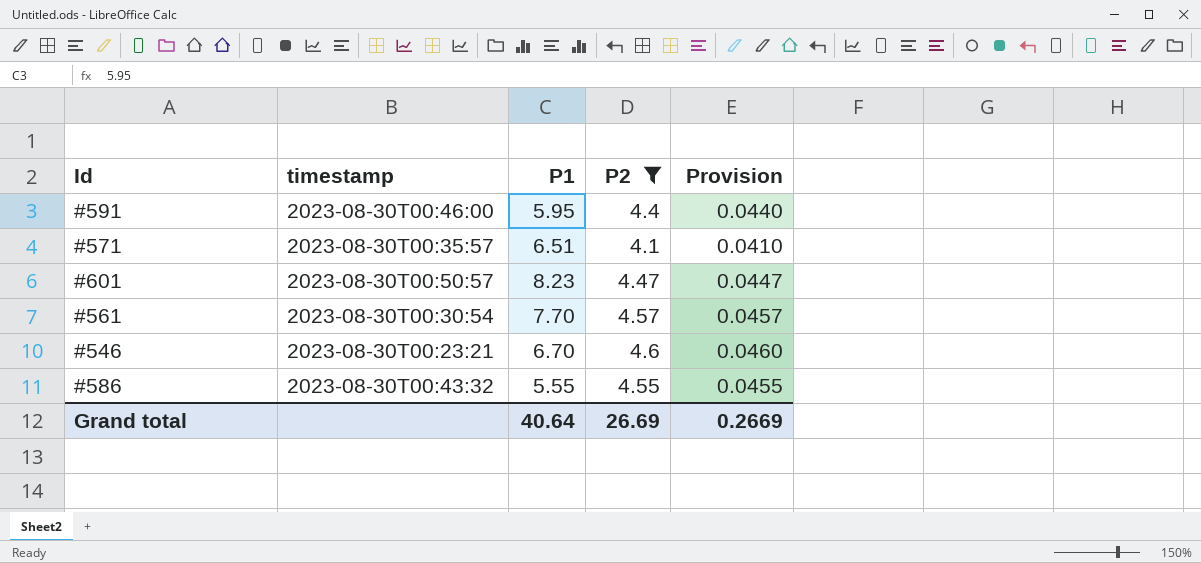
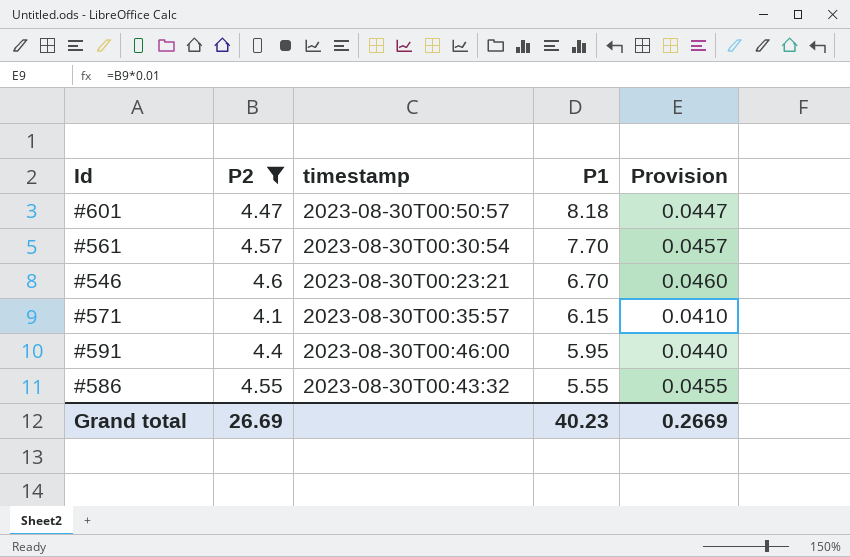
row order: none -> P1 descending
column P2 | position: 4 -> 2
#601 | P1: 8.23 -> 8.18
#571 | P1: 6.51 -> 6.15
Grand total | P1: 40.64 -> 40.23

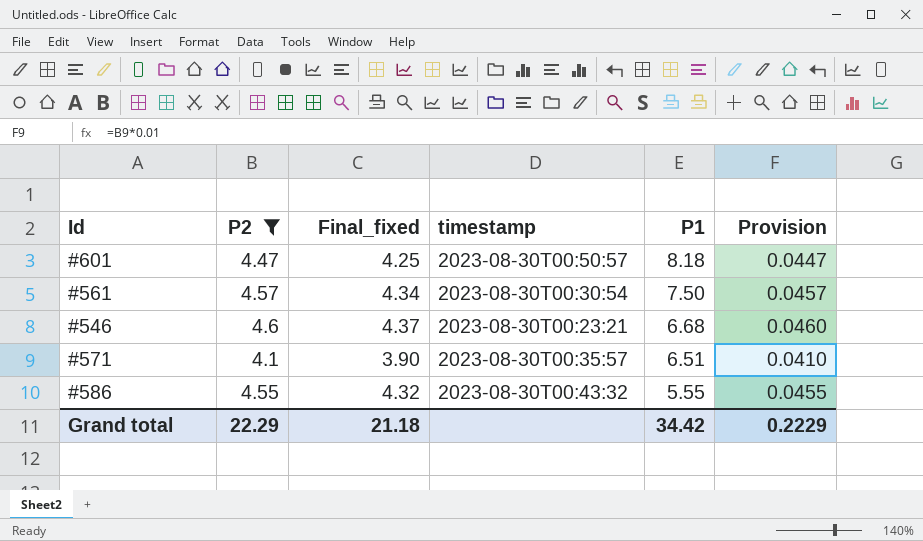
column Final_fixed | formula: none -> [P2] * 0.95
row #591: 4.4 | 2023-08-30T00:46:00 | 5.95 | 0.0440 -> none
#561 | P1: 7.70 -> 7.50
#546 | P1: 6.70 -> 6.68
#571 | P1: 6.15 -> 6.51
Grand total | P2: 26.69 -> 22.29
Grand total | P1: 40.23 -> 34.42
Grand total | Provision: 0.2669 -> 0.2229

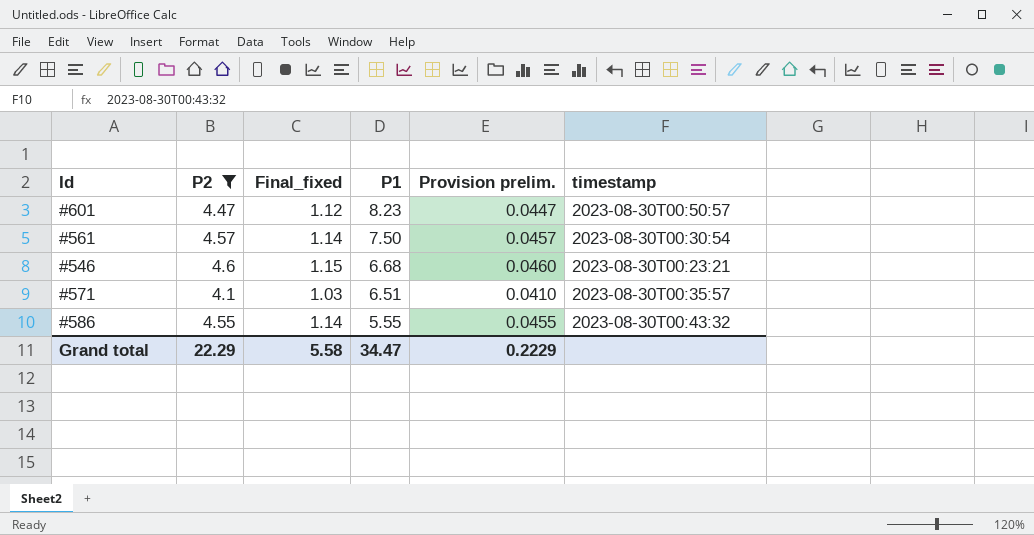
column Final_fixed | formula: [P2] * 0.95 -> [P2] * 0.25
column name: Provision -> Provision prelim.
column timestamp | position: 4 -> 6
#601 | P1: 8.18 -> 8.23
Grand total | Final_fixed: 21.18 -> 5.58
Grand total | P1: 34.42 -> 34.47

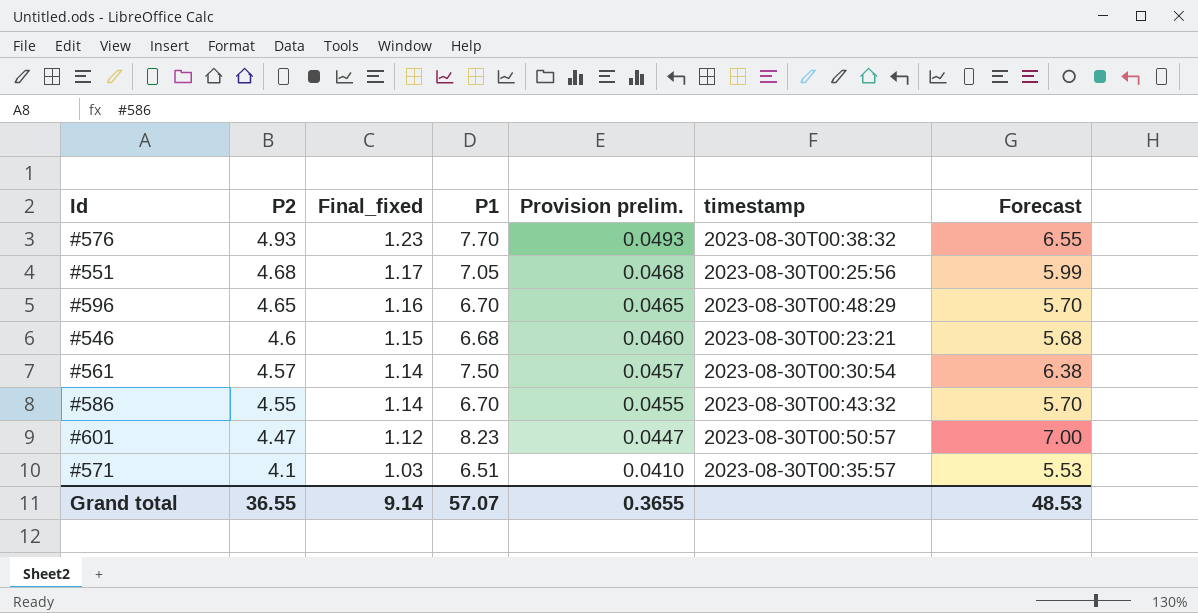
filter: P2 <= 4.6 -> none
row order: P1 descending -> P2 descending
column Forecast | formula: none -> [P1] * 0.85
#586 | P1: 5.55 -> 6.70
Grand total | P2: 22.29 -> 36.55
Grand total | Final_fixed: 5.58 -> 9.14
Grand total | P1: 34.47 -> 57.07
Grand total | Provision prelim.: 0.2229 -> 0.3655

